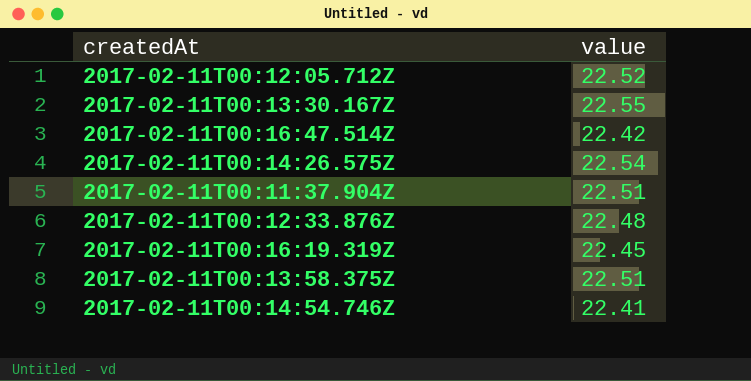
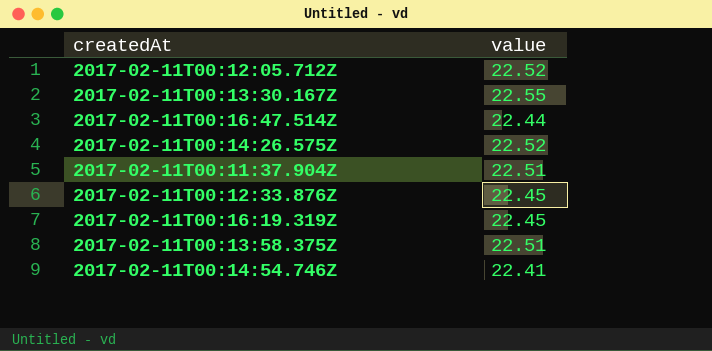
2017-02-11T00:16:47.514Z | value: 22.42 -> 22.44
2017-02-11T00:14:26.575Z | value: 22.54 -> 22.52
2017-02-11T00:12:33.876Z | value: 22.48 -> 22.45

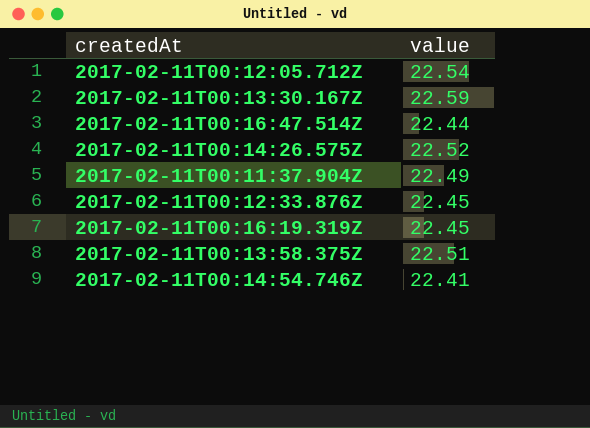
2017-02-11T00:12:05.712Z | value: 22.52 -> 22.54
2017-02-11T00:13:30.167Z | value: 22.55 -> 22.59
2017-02-11T00:11:37.904Z | value: 22.51 -> 22.49

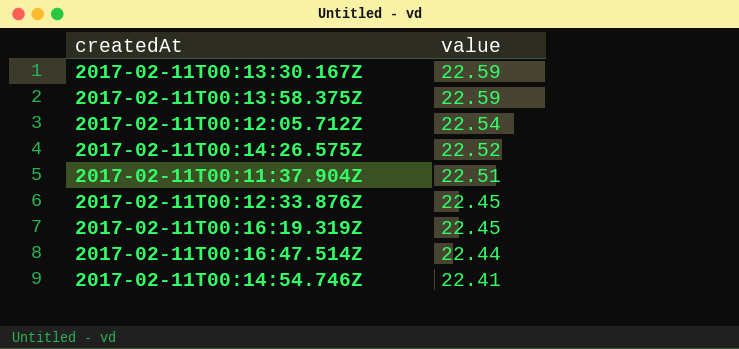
row order: none -> value descending
2017-02-11T00:13:58.375Z | value: 22.51 -> 22.59
2017-02-11T00:11:37.904Z | value: 22.49 -> 22.51

